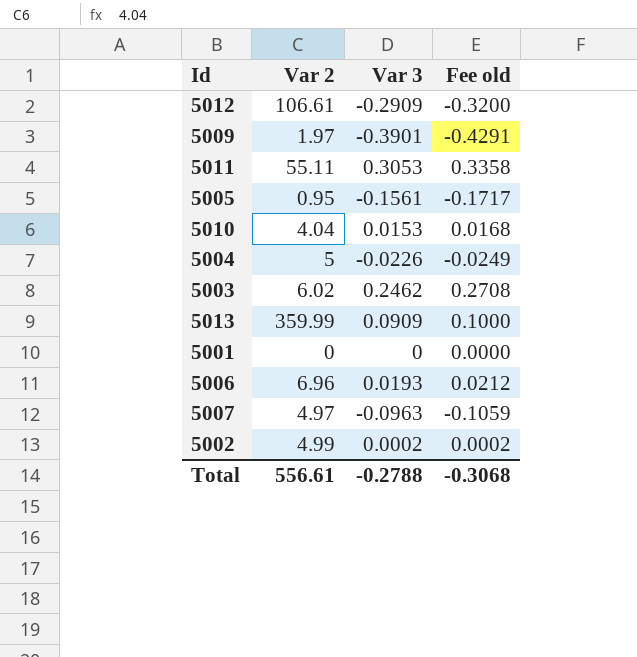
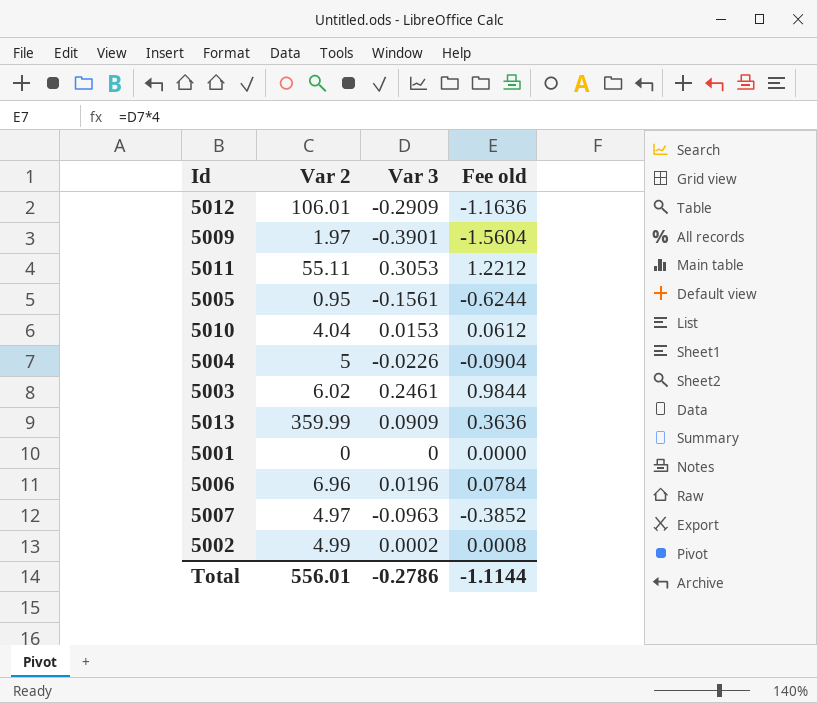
column Fee old | formula: [Var 3] * 1.1 -> [Var 3] * 4
5012 | Var 2: 106.61 -> 106.01
5003 | Var 3: 0.2462 -> 0.2461
5006 | Var 3: 0.0193 -> 0.0196
Total | Var 2: 556.61 -> 556.01
Total | Var 3: -0.2788 -> -0.2786
Total | Fee old: -0.3068 -> -1.1144

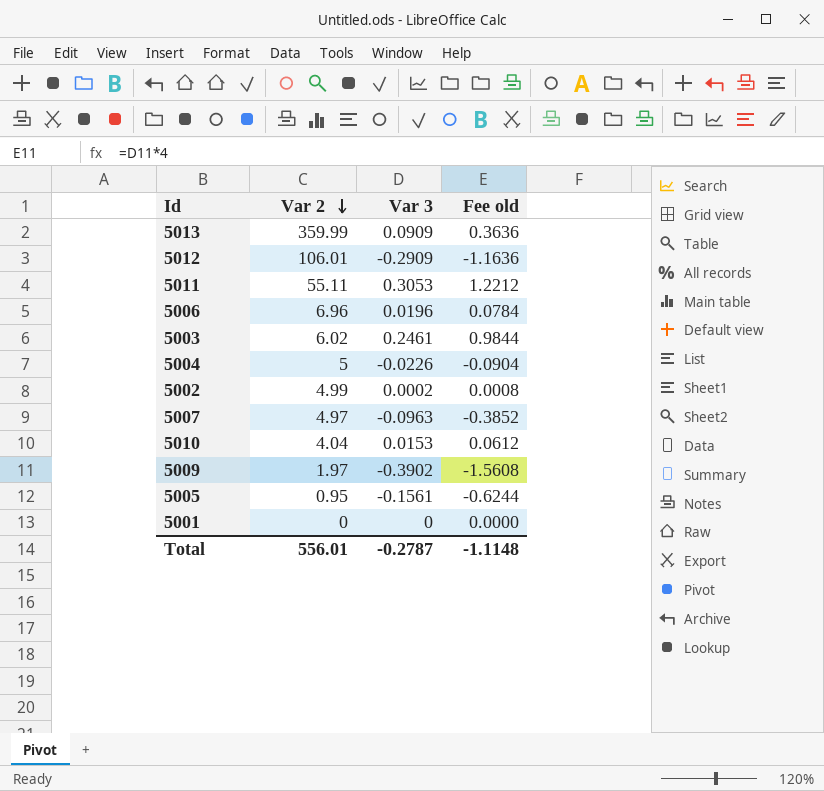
row order: none -> Var 2 descending
5009 | Var 3: -0.3901 -> -0.3902
5009 | Fee old: -1.5604 -> -1.5608
Total | Var 3: -0.2786 -> -0.2787
Total | Fee old: -1.1144 -> -1.1148

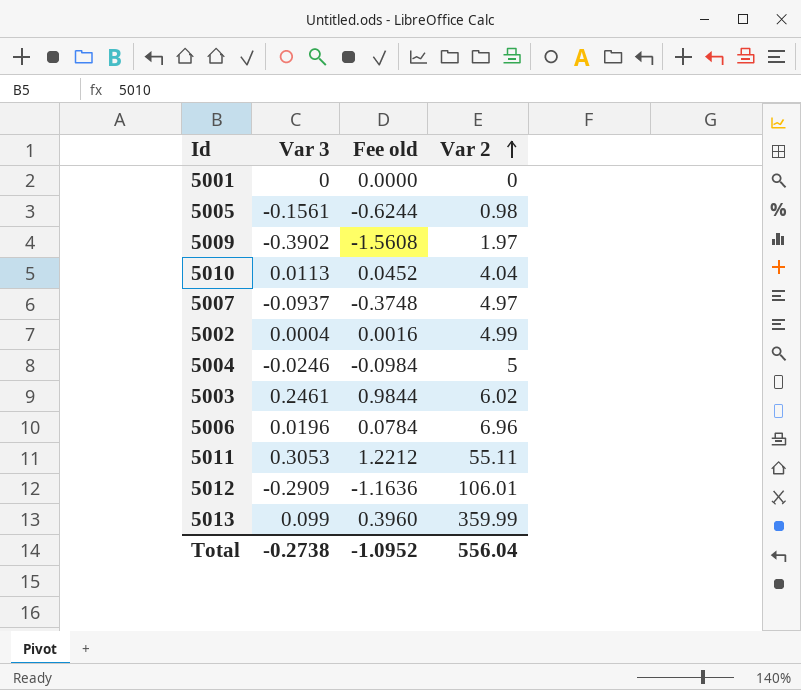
row order: Var 2 descending -> Var 2 ascending
column Var 2 | position: 2 -> 4
5005 | Var 2: 0.95 -> 0.98
5010 | Var 3: 0.0153 -> 0.0113
5010 | Fee old: 0.0612 -> 0.0452
5007 | Var 3: -0.0963 -> -0.0937
5007 | Fee old: -0.3852 -> -0.3748
5002 | Var 3: 0.0002 -> 0.0004
5002 | Fee old: 0.0008 -> 0.0016
5004 | Var 3: -0.0226 -> -0.0246
5004 | Fee old: -0.0904 -> -0.0984
5013 | Var 3: 0.0909 -> 0.099
5013 | Fee old: 0.3636 -> 0.3960
Total | Var 3: -0.2787 -> -0.2738
Total | Fee old: -1.1148 -> -1.0952
Total | Var 2: 556.01 -> 556.04

